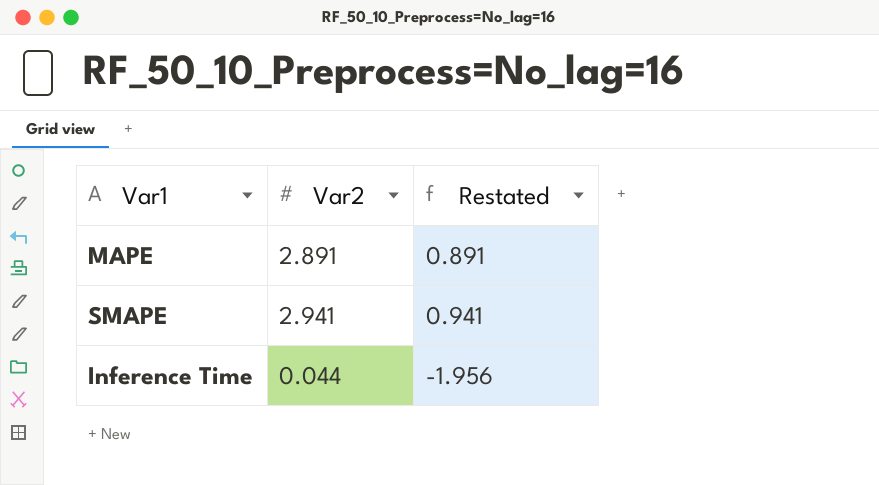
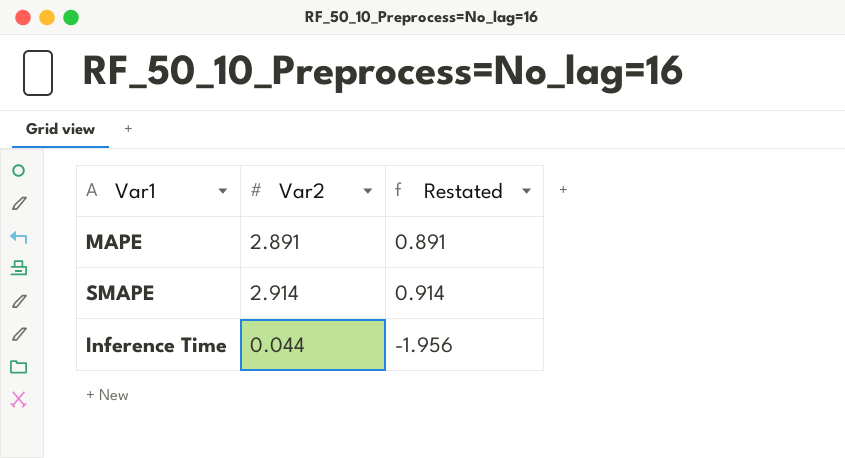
SMAPE | Var2: 2.941 -> 2.914
SMAPE | Restated: 0.941 -> 0.914

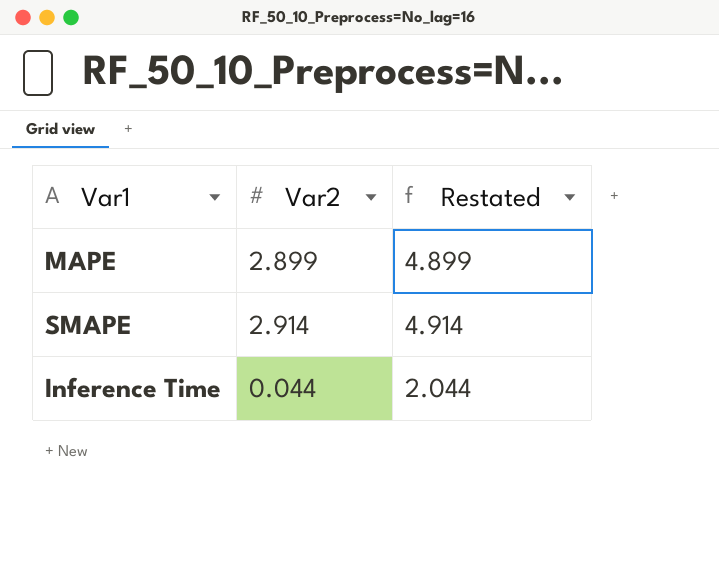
column Restated | formula: [Var2] - 2 -> [Var2] + 2
MAPE | Var2: 2.891 -> 2.899

